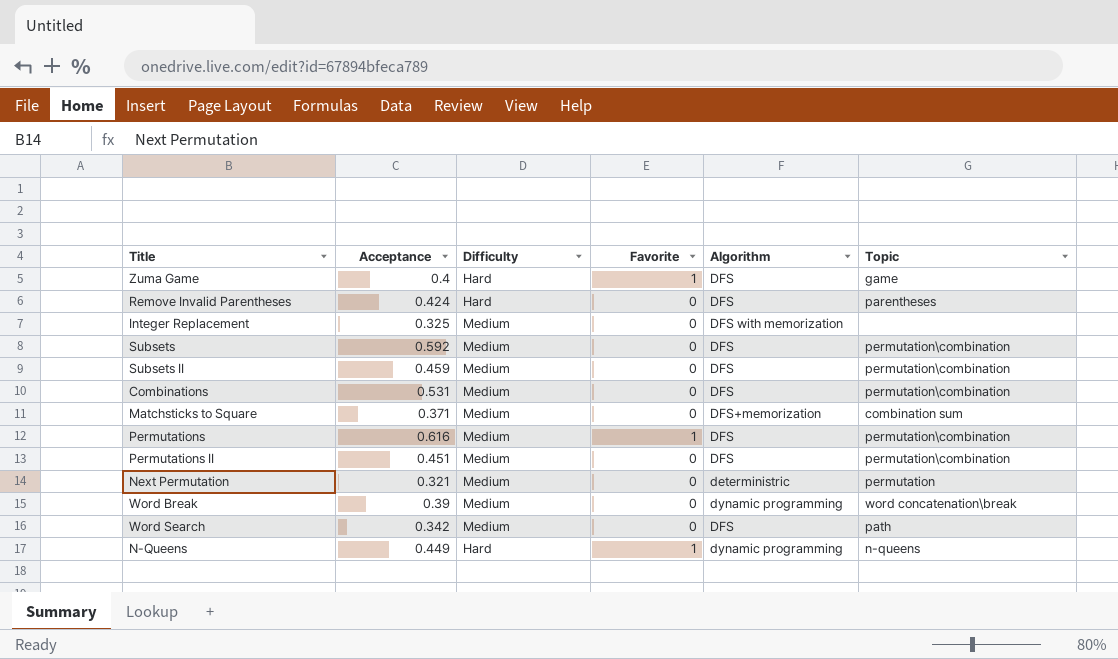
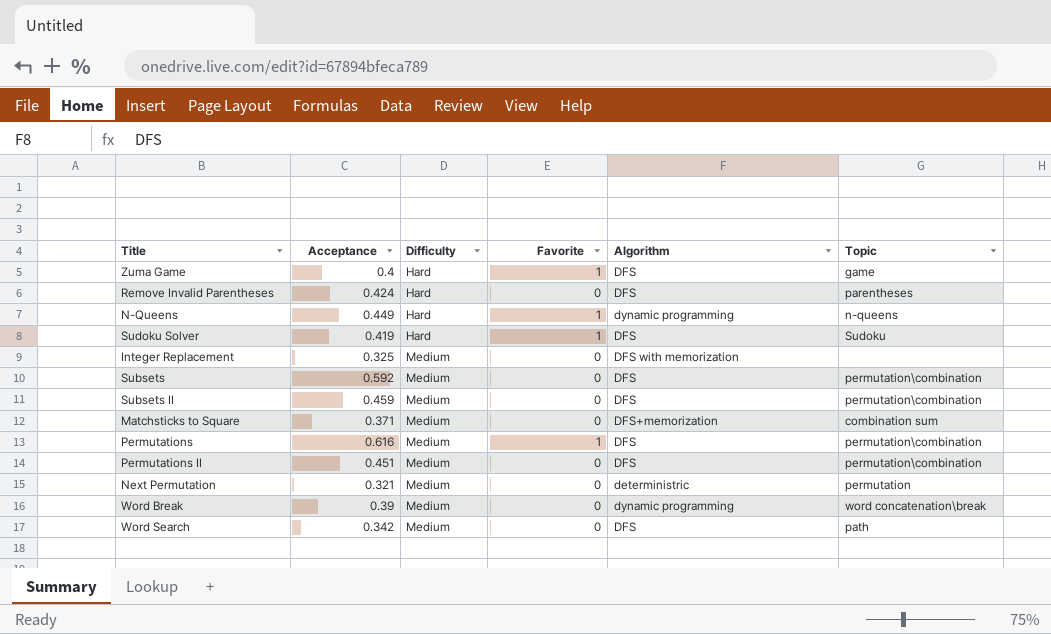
row order: none -> Difficulty ascending
row Combinations: 0.531 | Medium | 0 | DFS | permutation\combination -> none
row Sudoku Solver: none -> 0.419 | Hard | 1 | DFS | Sudoku

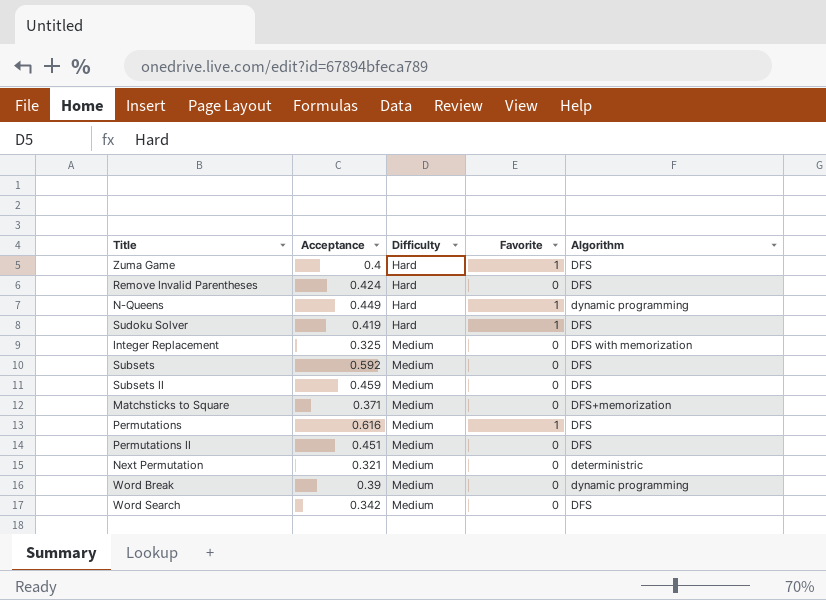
column Topic | position: 6 -> none

